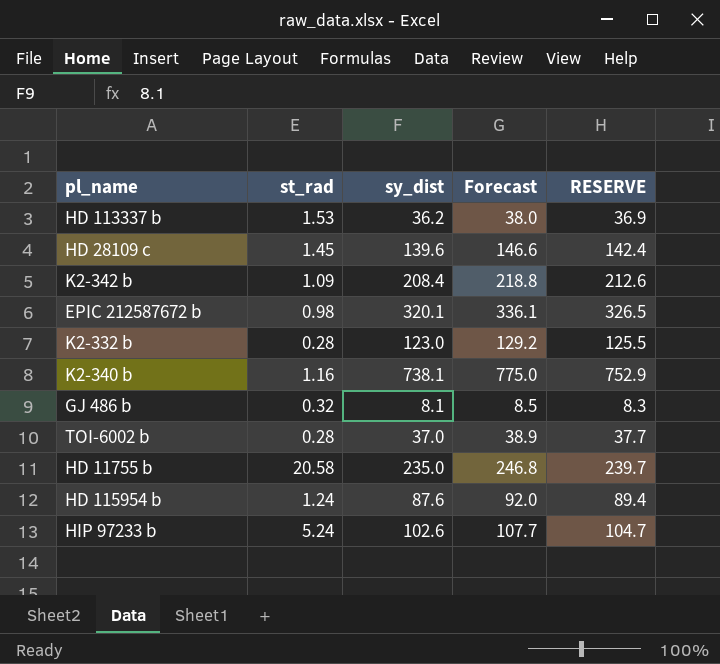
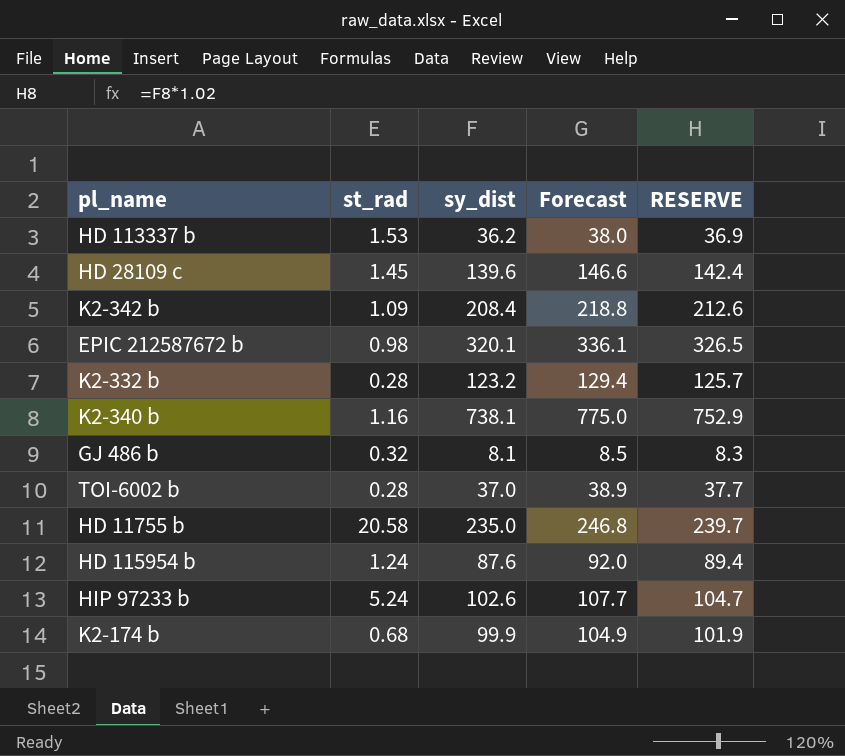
K2-332 b | sy_dist: 123.0 -> 123.2
K2-332 b | Forecast: 129.2 -> 129.4
K2-332 b | RESERVE: 125.5 -> 125.7
row K2-174 b: none -> 0.68 | 99.9 | 104.9 | 101.9

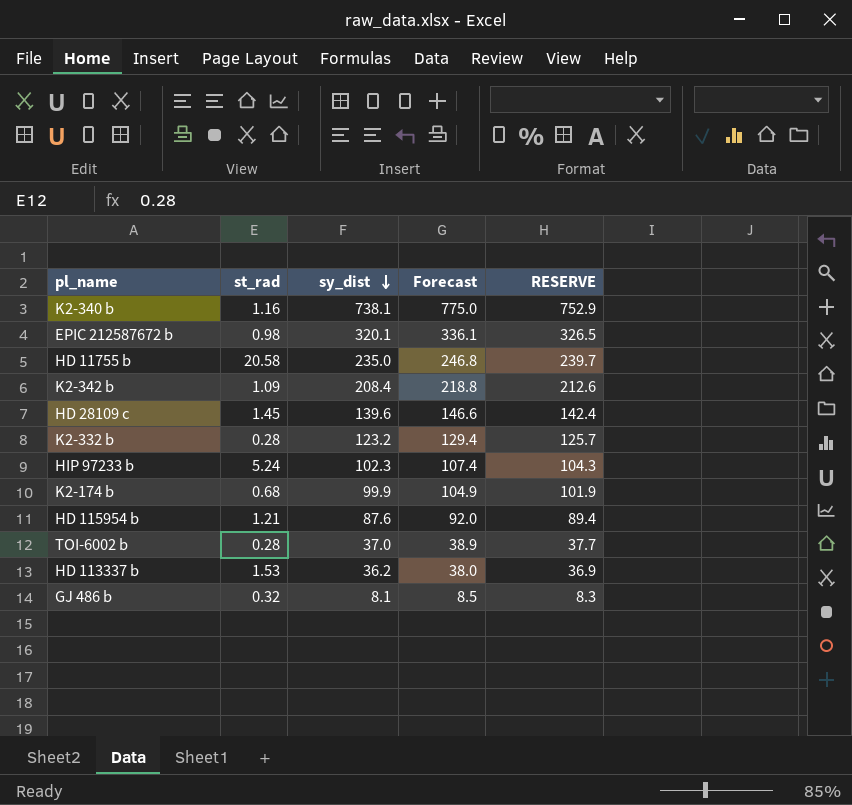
row order: none -> sy_dist descending
HIP 97233 b | sy_dist: 102.6 -> 102.3
HIP 97233 b | Forecast: 107.7 -> 107.4
HIP 97233 b | RESERVE: 104.7 -> 104.3
HD 115954 b | st_rad: 1.24 -> 1.21

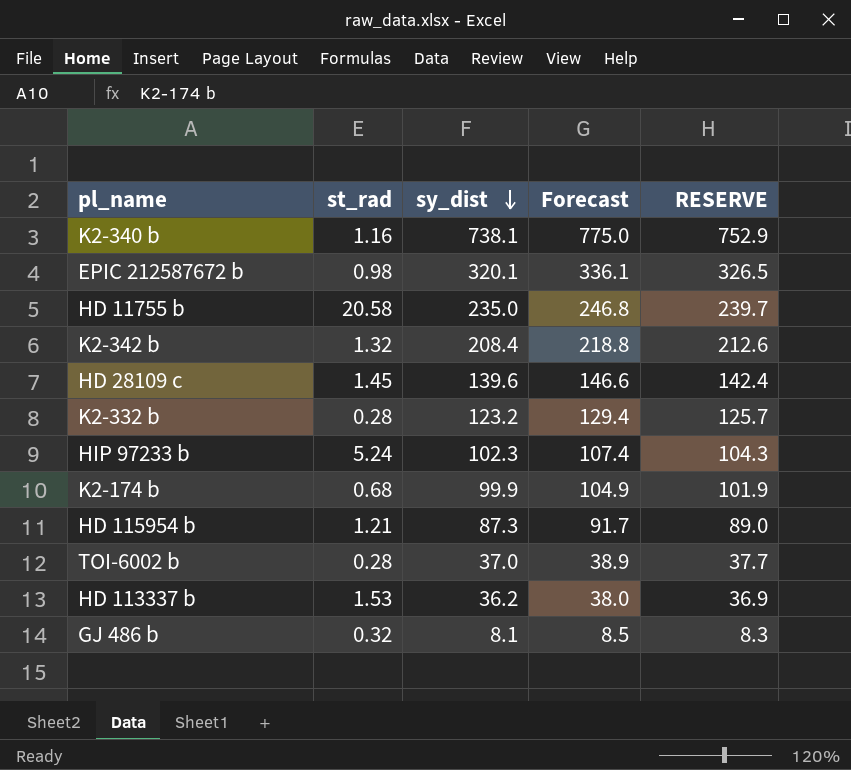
K2-342 b | st_rad: 1.09 -> 1.32
HD 115954 b | sy_dist: 87.6 -> 87.3
HD 115954 b | Forecast: 92.0 -> 91.7
HD 115954 b | RESERVE: 89.4 -> 89.0

